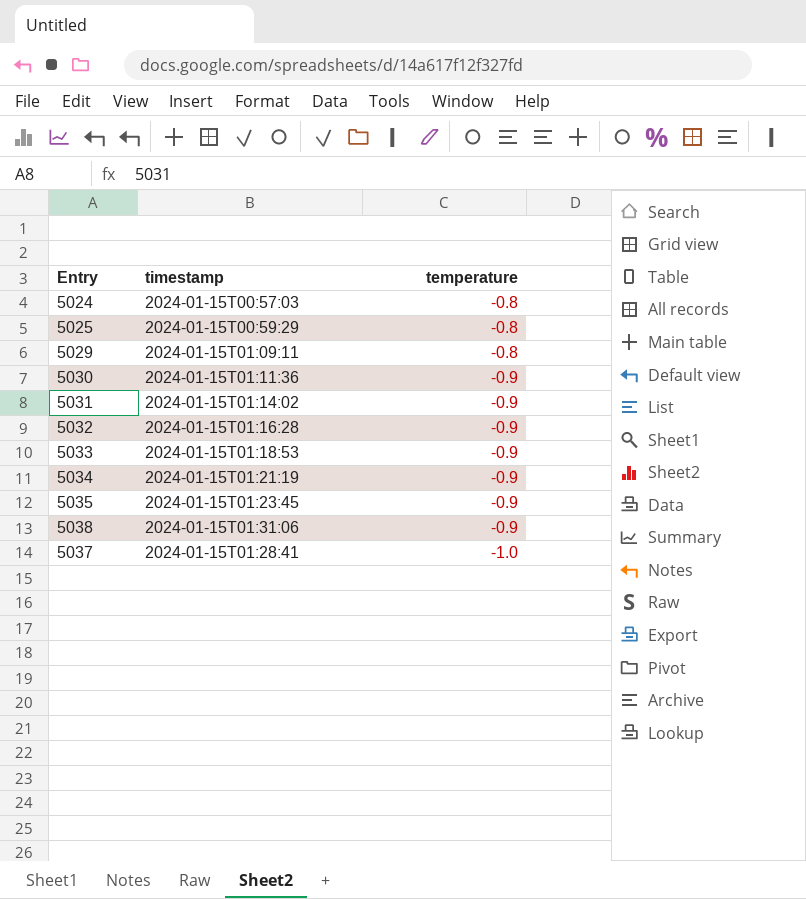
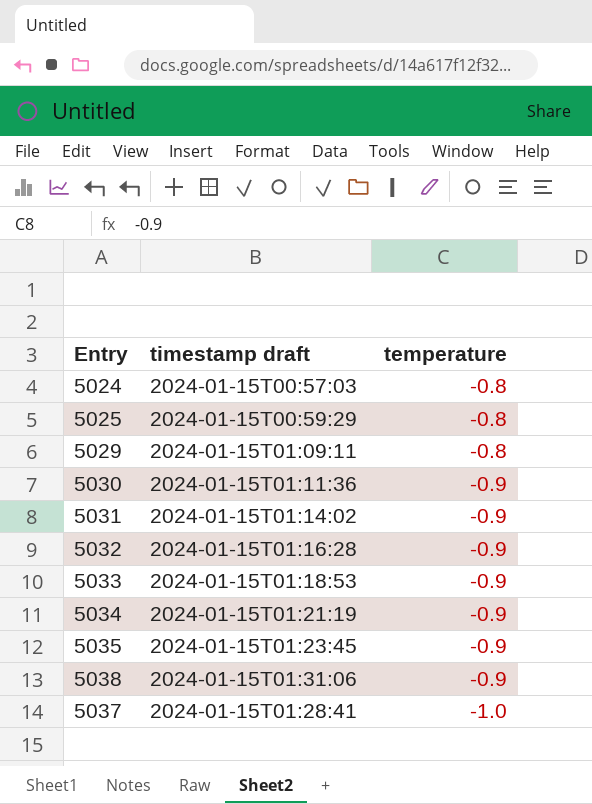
column name: timestamp -> timestamp draft

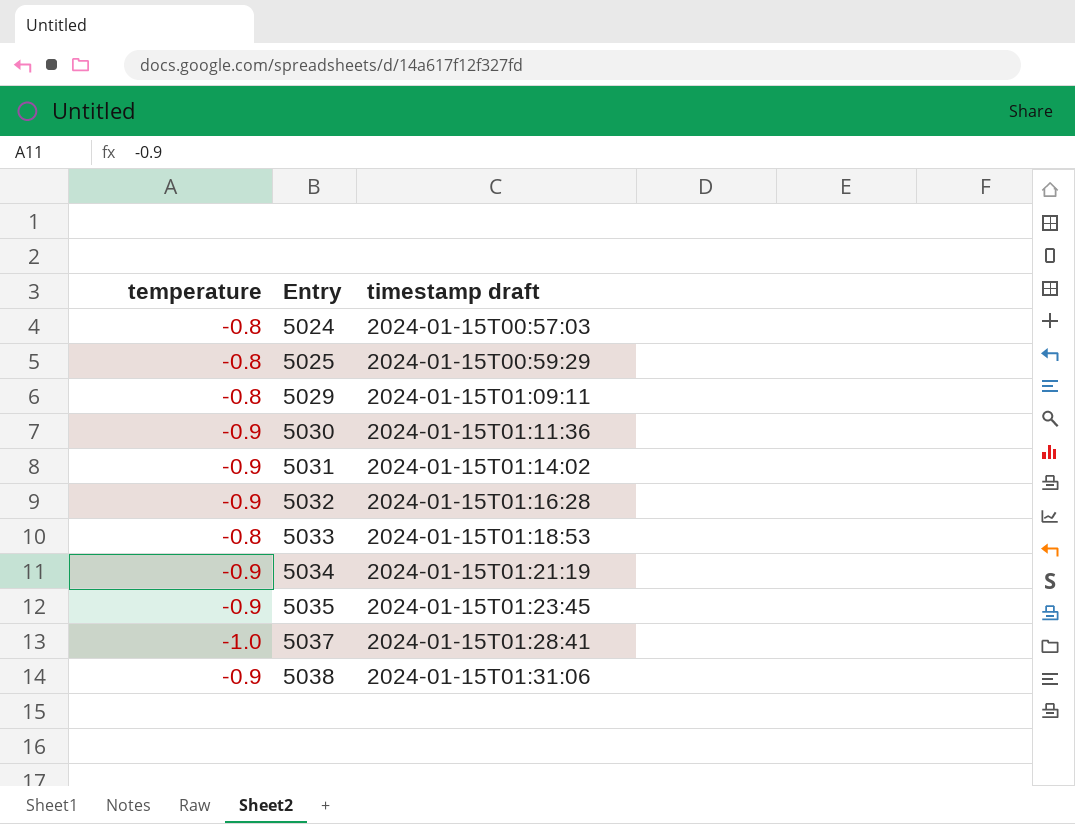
row order: temperature descending -> Entry ascending
column temperature | position: 3 -> 1
5033 | temperature: -0.9 -> -0.8

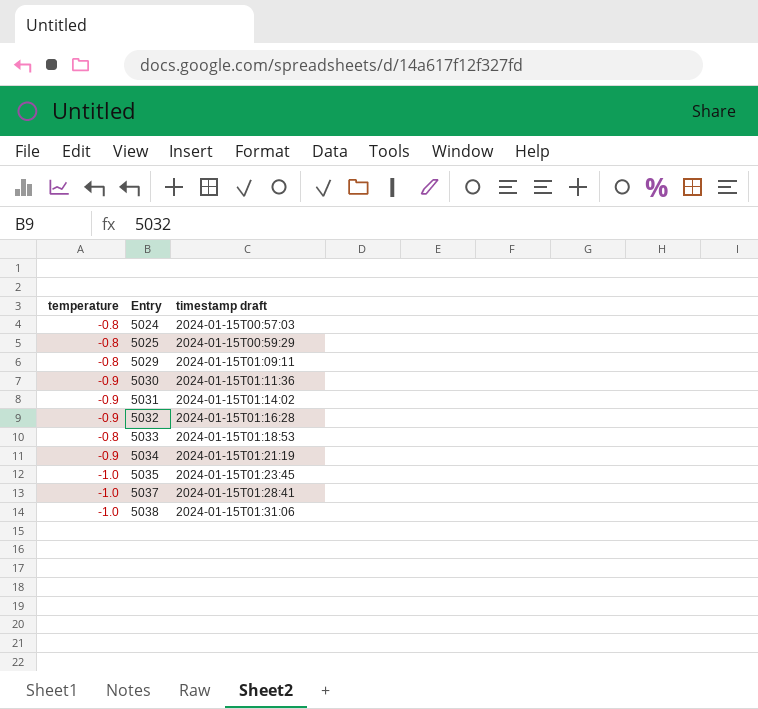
5035 | temperature: -0.9 -> -1.0
5038 | temperature: -0.9 -> -1.0

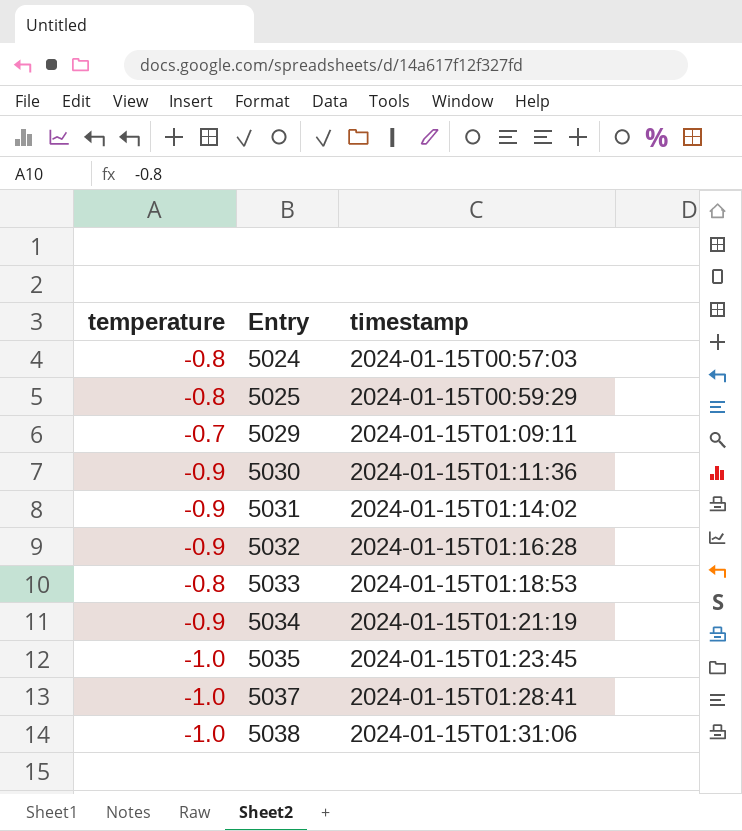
column name: timestamp draft -> timestamp
5029 | temperature: -0.8 -> -0.7

